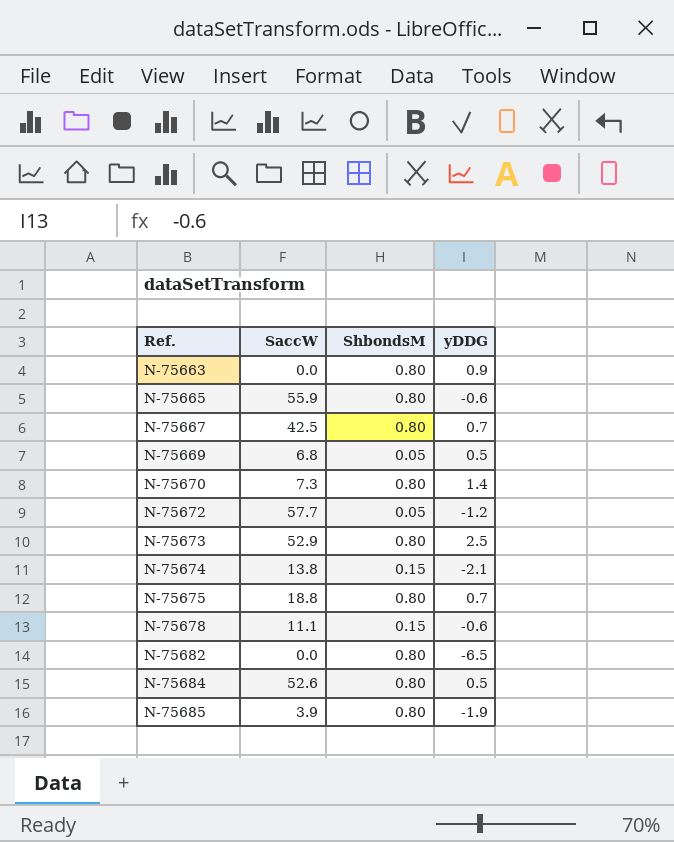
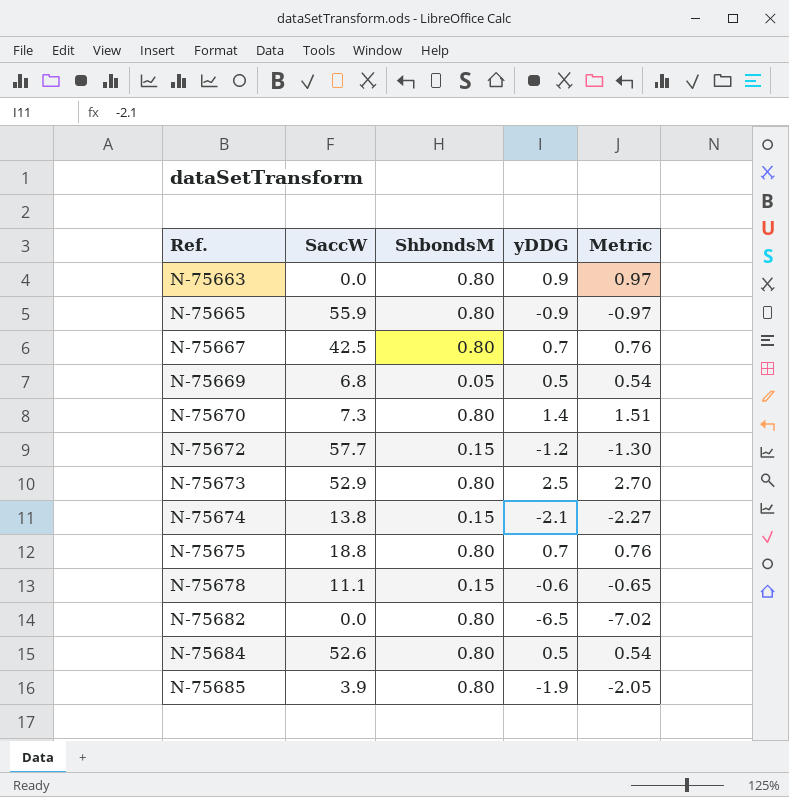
column Metric | formula: none -> [yDDG] * 1.08
N-75665 | yDDG: -0.6 -> -0.9
N-75672 | ShbondsM: 0.05 -> 0.15

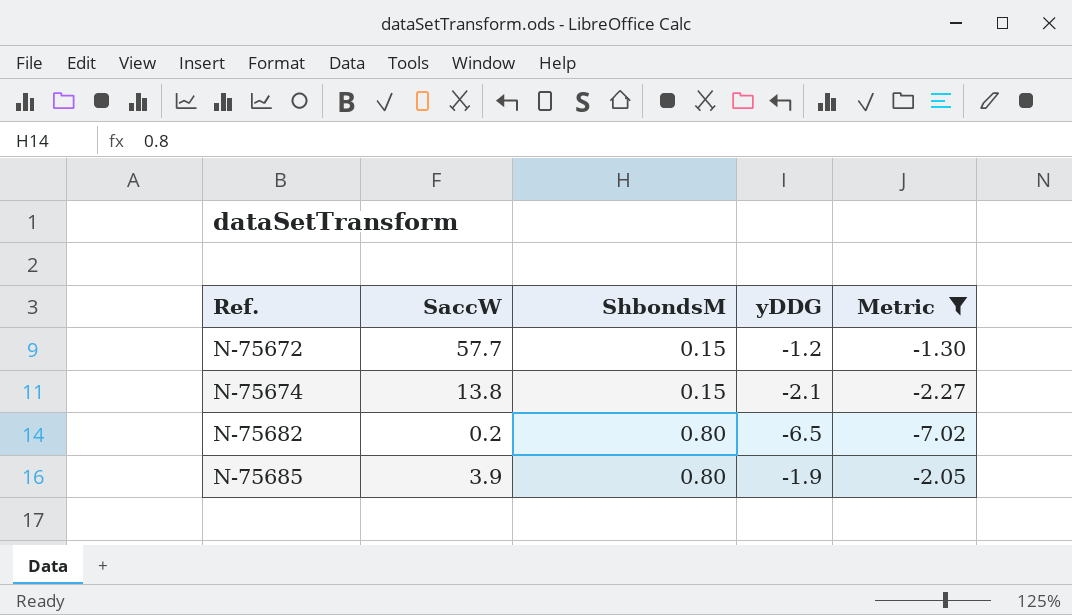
filter: none -> Metric <= -1.30
N-75682 | SaccW: 0.0 -> 0.2

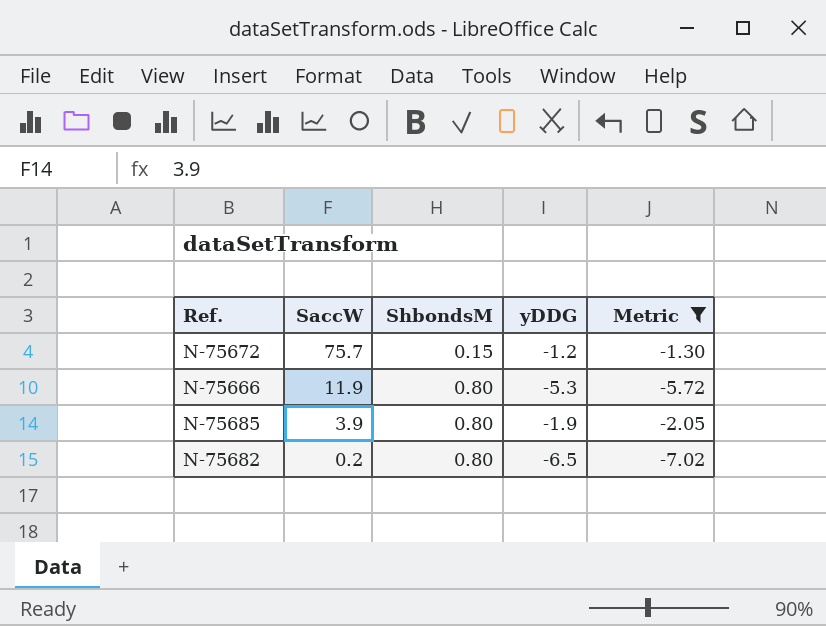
row order: Ref. ascending -> SaccW descending
row N-75674: 13.8 | 0.15 | -2.1 | -2.27 -> none
N-75672 | SaccW: 57.7 -> 75.7
row N-75666: none -> 11.9 | 0.80 | -5.3 | -5.72

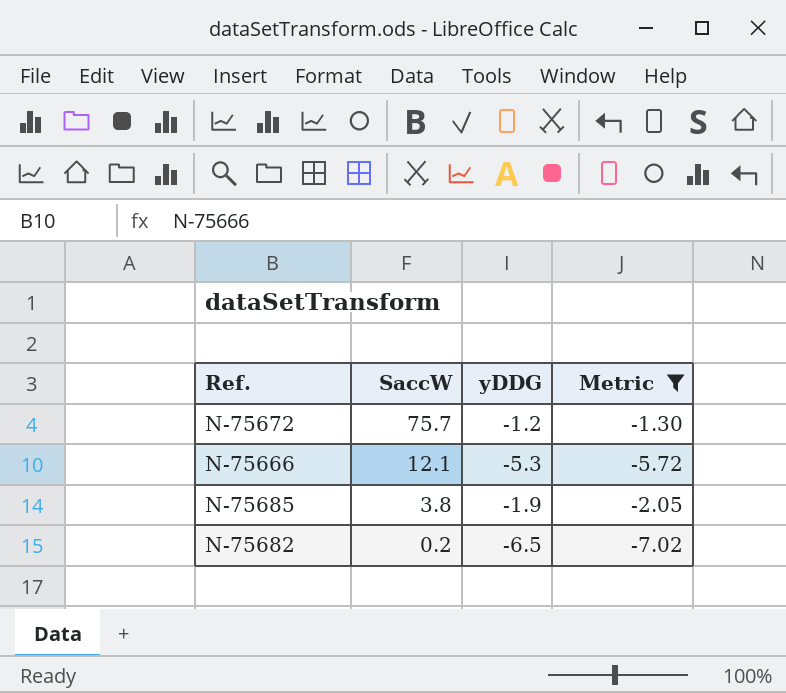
column ShbondsM | position: 3 -> none
N-75666 | SaccW: 11.9 -> 12.1
N-75685 | SaccW: 3.9 -> 3.8

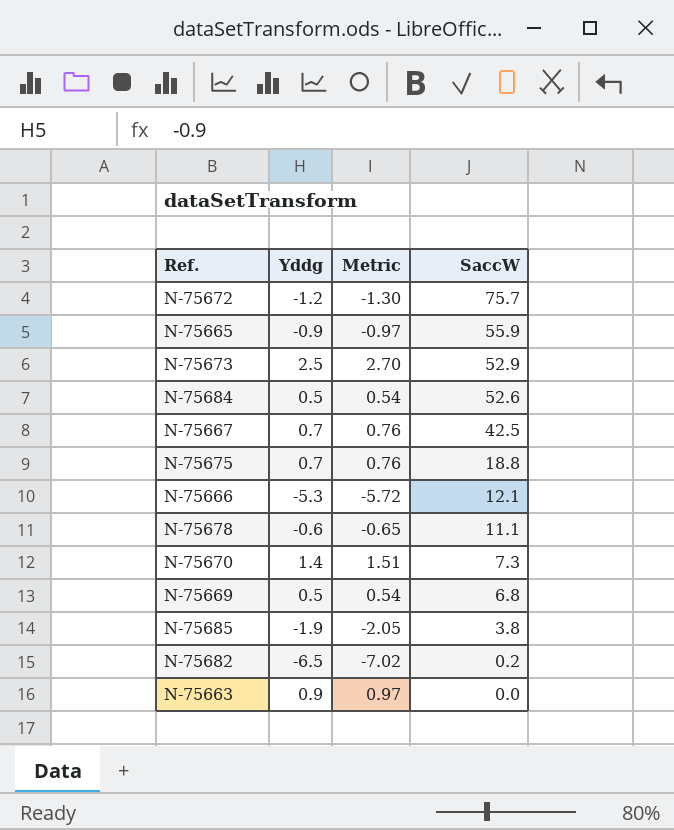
filter: Metric <= -1.30 -> none
column name: yDDG -> Yddg
column SaccW | position: 2 -> 4

